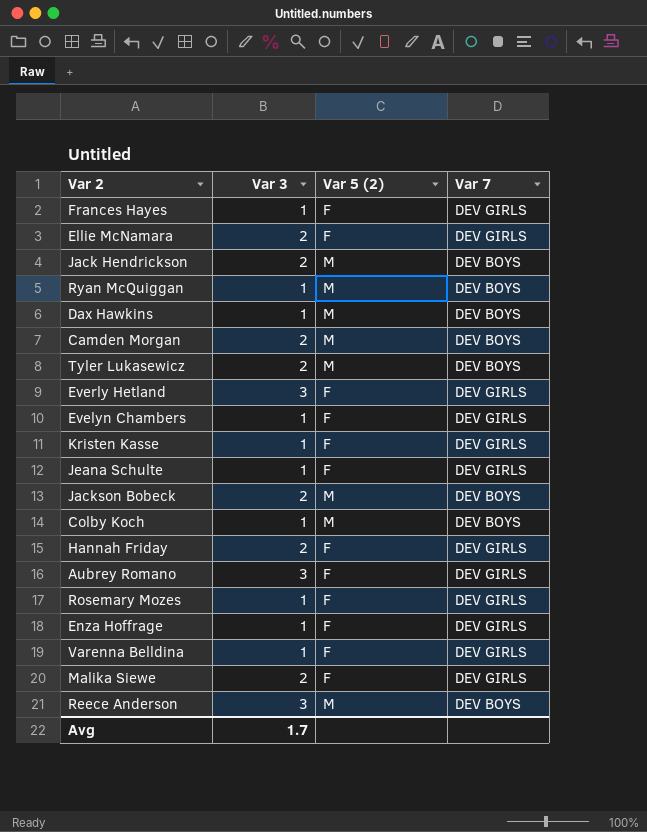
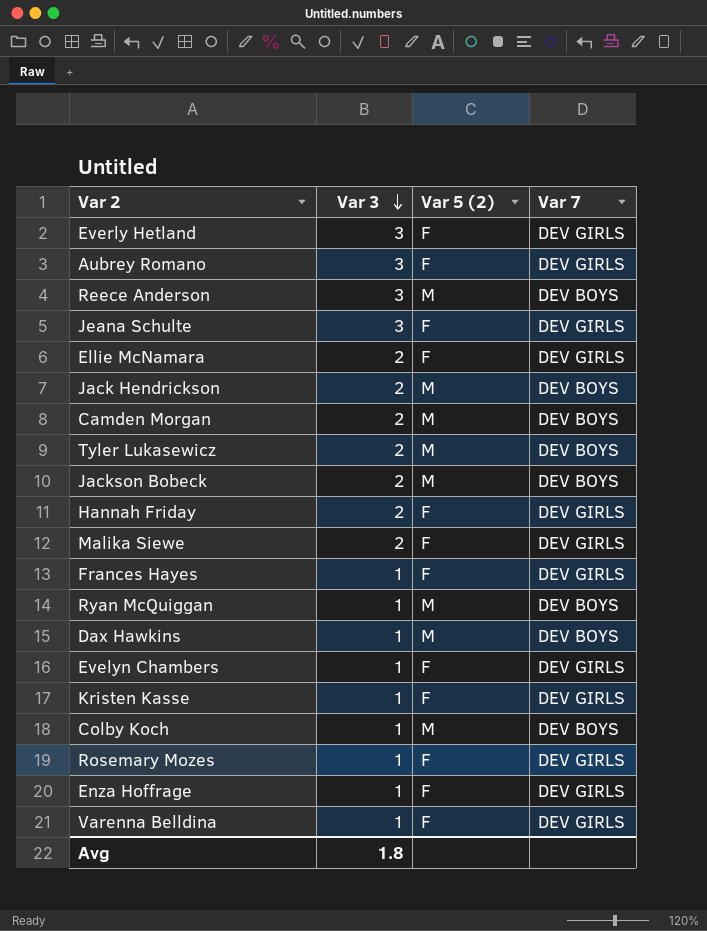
row order: none -> Var 3 descending
Jeana Schulte | Var 3: 1 -> 3
Avg | Var 3: 1.7 -> 1.8

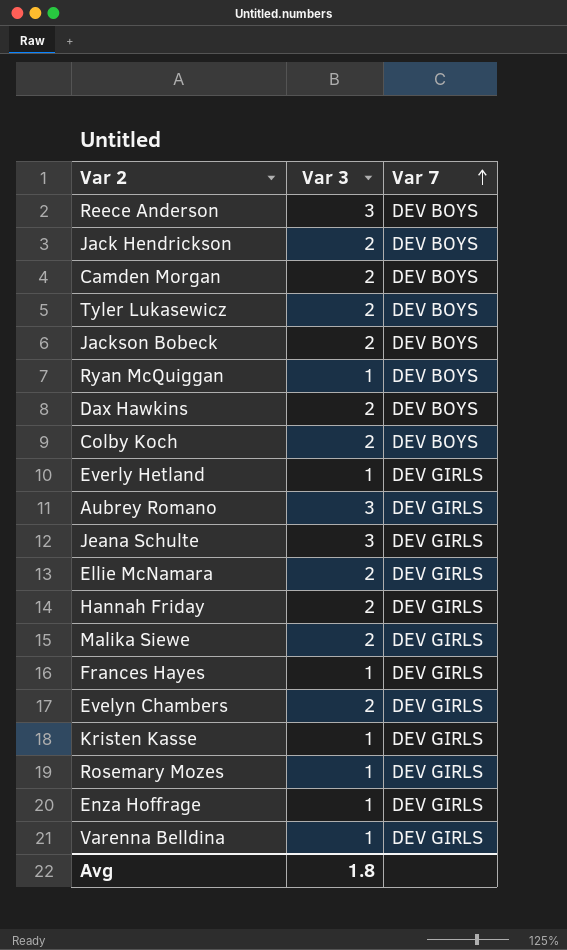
row order: Var 3 descending -> Var 7 ascending
column Var 5 (2) | position: 3 -> none
Dax Hawkins | Var 3: 1 -> 2
Colby Koch | Var 3: 1 -> 2
Everly Hetland | Var 3: 3 -> 1
Evelyn Chambers | Var 3: 1 -> 2

